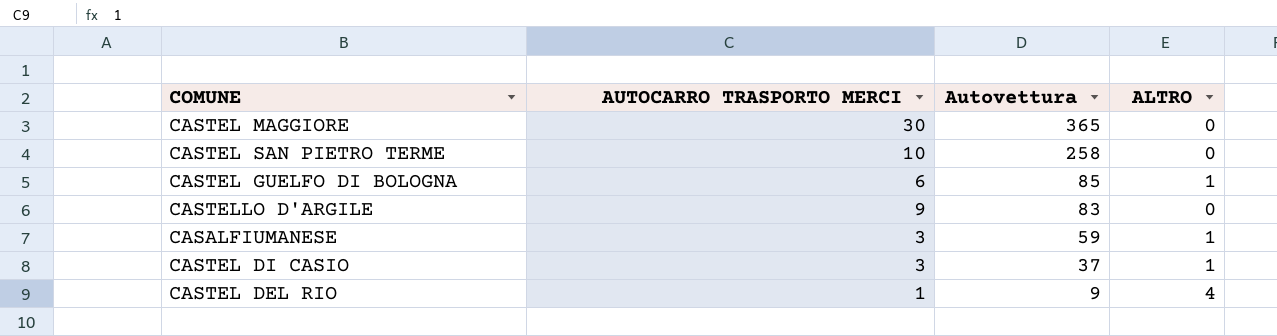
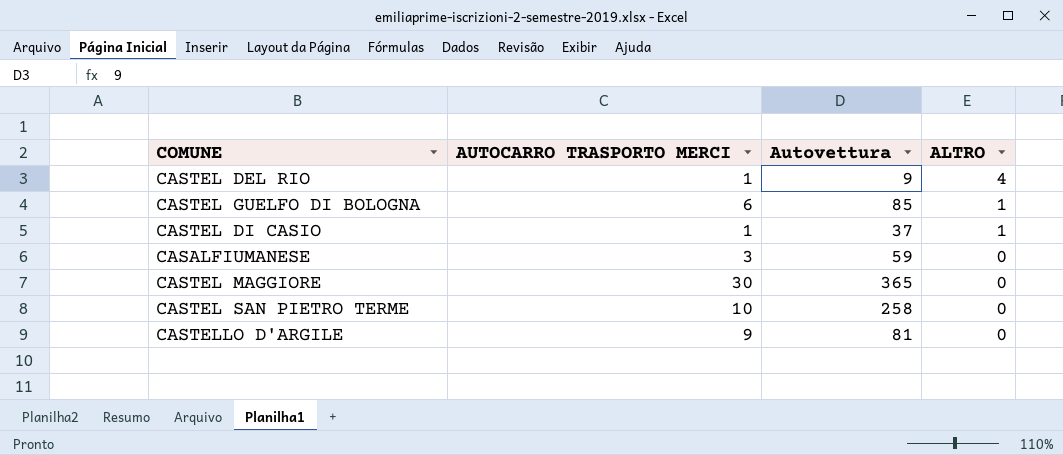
row order: Autovettura descending -> ALTRO descending
CASTEL DI CASIO | AUTOCARRO TRASPORTO MERCI: 3 -> 1
CASALFIUMANESE | ALTRO: 1 -> 0
CASTELLO D'ARGILE | Autovettura: 83 -> 81

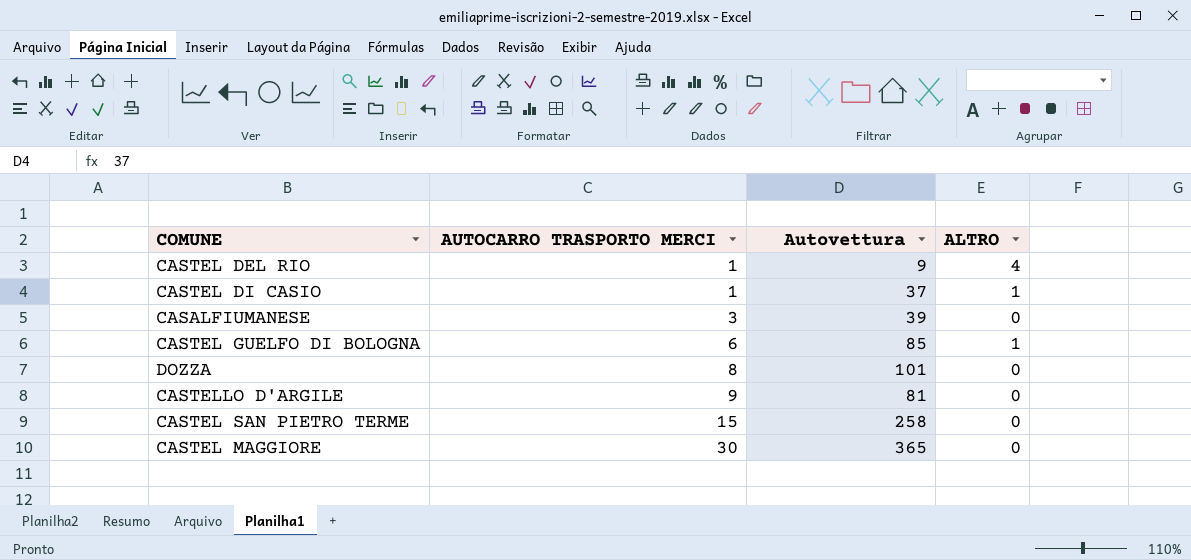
row order: ALTRO descending -> AUTOCARRO TRASPORTO MERCI ascending
CASALFIUMANESE | Autovettura: 59 -> 39
row DOZZA: none -> 8 | 101 | 0
CASTEL SAN PIETRO TERME | AUTOCARRO TRASPORTO MERCI: 10 -> 15

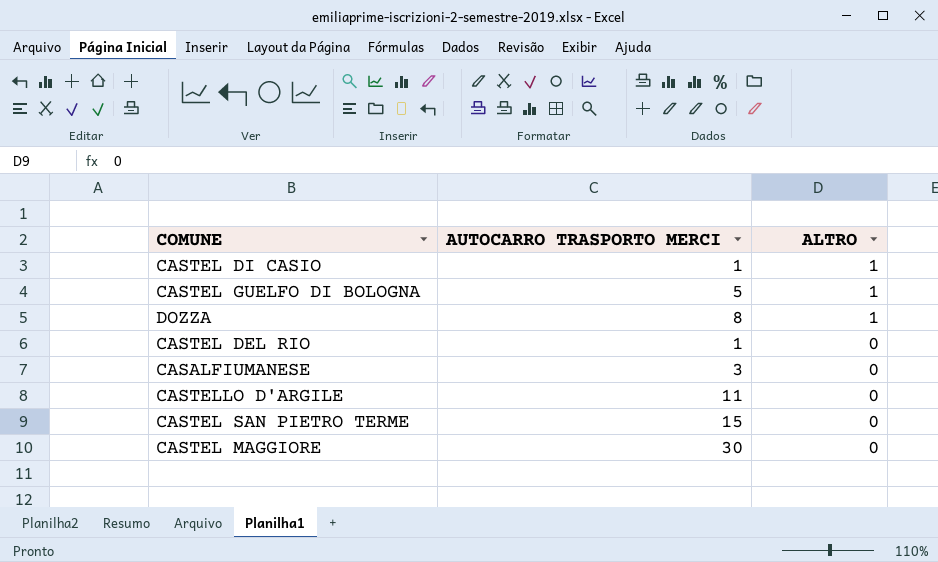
row order: AUTOCARRO TRASPORTO MERCI ascending -> ALTRO descending
column Autovettura | position: 3 -> none
CASTEL GUELFO DI BOLOGNA | AUTOCARRO TRASPORTO MERCI: 6 -> 5
DOZZA | ALTRO: 0 -> 1
CASTEL DEL RIO | ALTRO: 4 -> 0
CASTELLO D'ARGILE | AUTOCARRO TRASPORTO MERCI: 9 -> 11

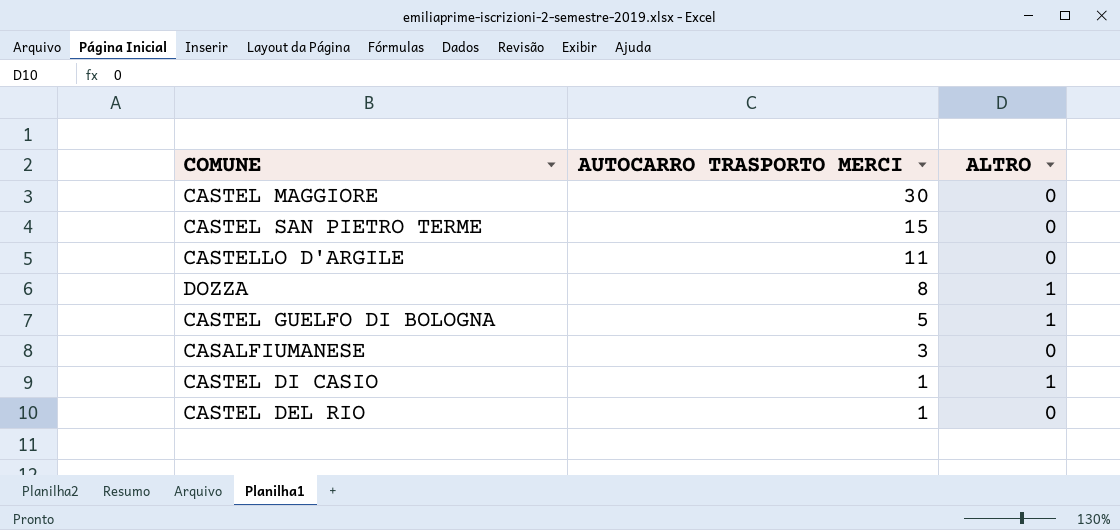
row order: ALTRO descending -> AUTOCARRO TRASPORTO MERCI descending

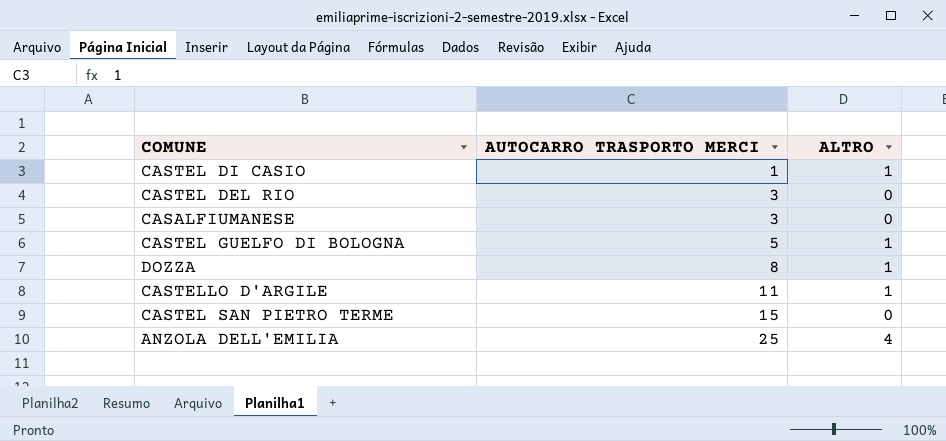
row order: AUTOCARRO TRASPORTO MERCI descending -> AUTOCARRO TRASPORTO MERCI ascending
row CASTEL MAGGIORE: 30 | 0 -> none
CASTEL DEL RIO | AUTOCARRO TRASPORTO MERCI: 1 -> 3
CASTELLO D'ARGILE | ALTRO: 0 -> 1
row ANZOLA DELL'EMILIA: none -> 25 | 4

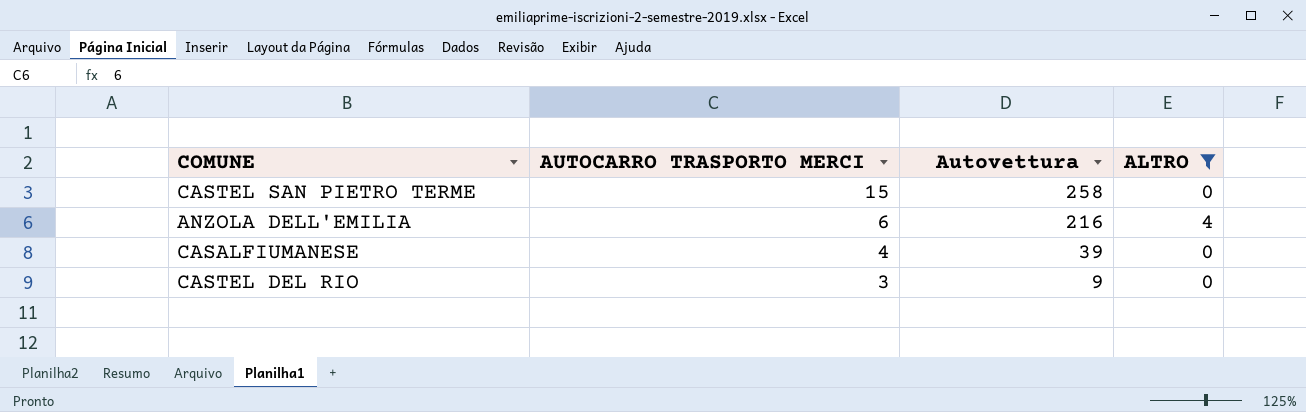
filter: none -> ALTRO != 1
row order: AUTOCARRO TRASPORTO MERCI ascending -> AUTOCARRO TRASPORTO MERCI descending
column Autovettura | position: none -> 3
ANZOLA DELL'EMILIA | AUTOCARRO TRASPORTO MERCI: 25 -> 6
CASALFIUMANESE | AUTOCARRO TRASPORTO MERCI: 3 -> 4

